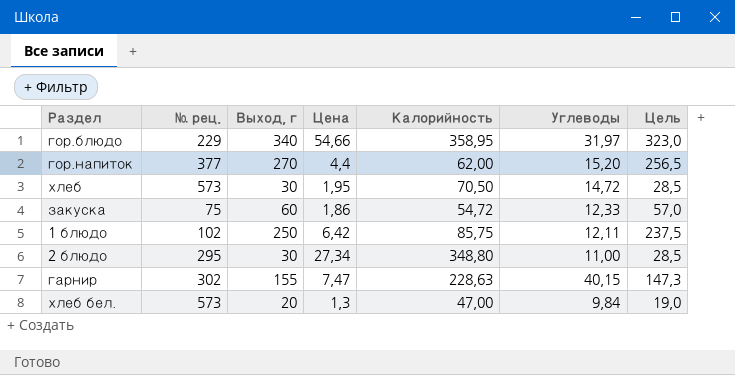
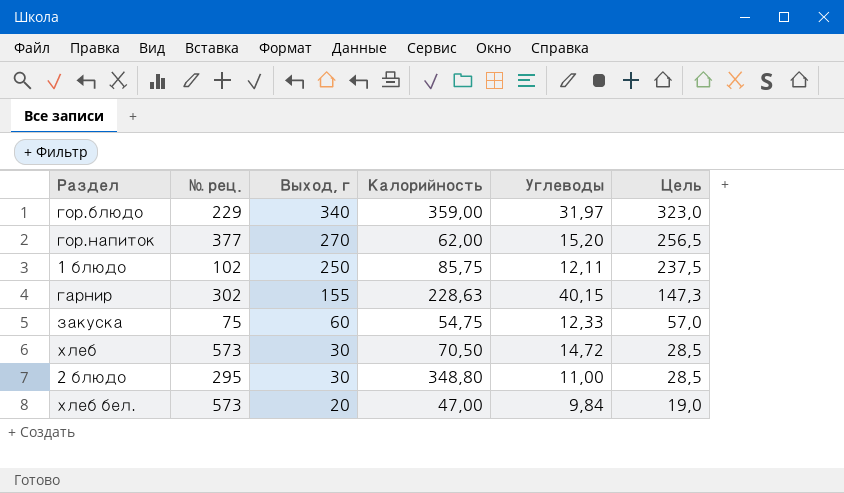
row order: none -> Выход, г descending
column Цена | position: 4 -> none
гор.блюдо | Калорийность: 358,95 -> 359,00
закуска | Калорийность: 54,72 -> 54,75

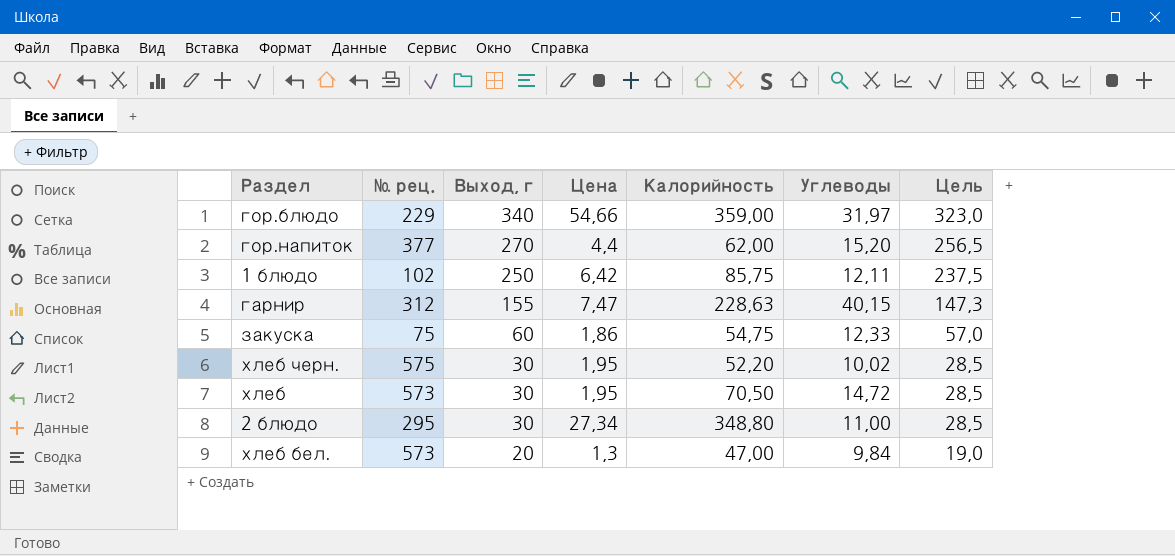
column Цена | position: none -> 4
гарнир | № рец.: 302 -> 312
row хлеб черн.: none -> 575 | 30 | 1,95 | 52,20 | 10,02 | 28,5

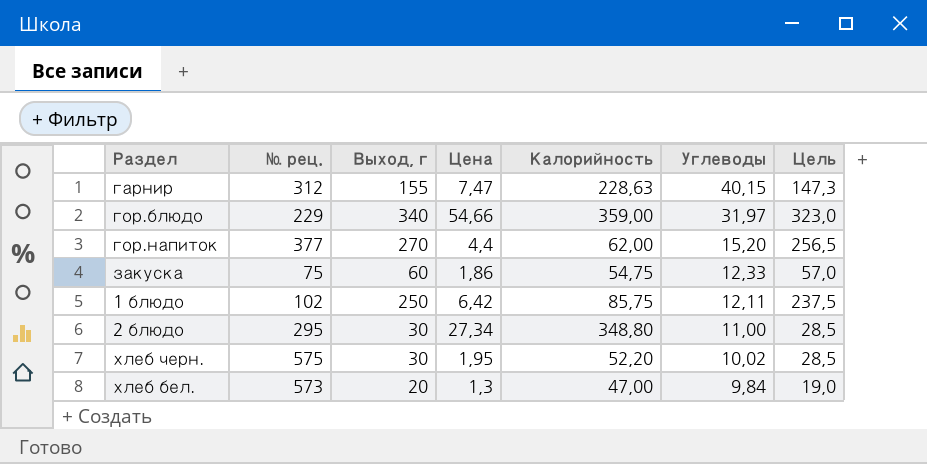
row order: Выход, г descending -> Углеводы descending
row хлеб: 573 | 30 | 1,95 | 70,50 | 14,72 | 28,5 -> none

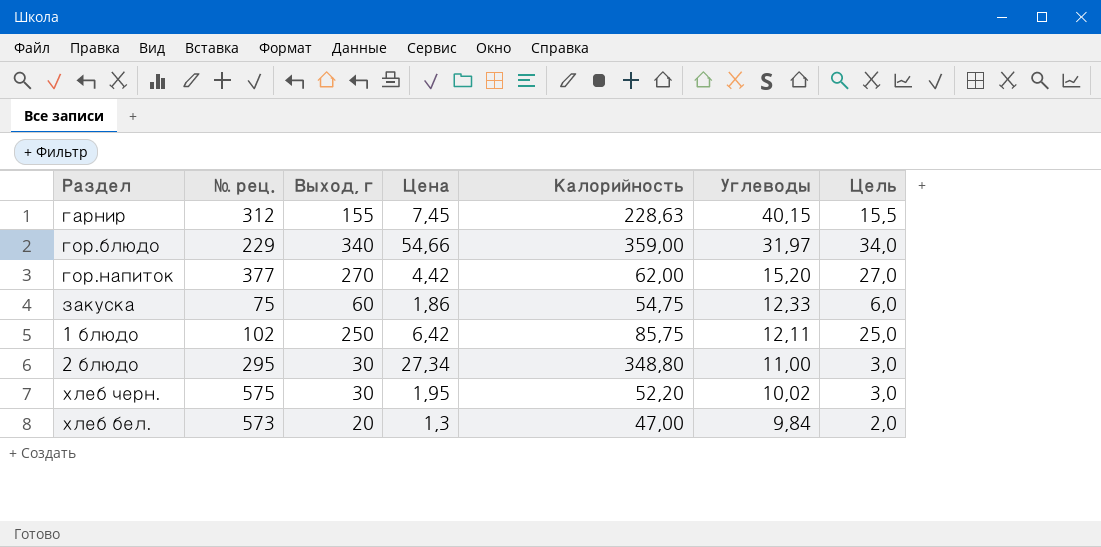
column Цель | formula: [Выход, г] * 0,95 -> [Выход, г] * 0,1
гарнир | Цена: 7,47 -> 7,45
гор.напиток | Цена: 4,4 -> 4,42

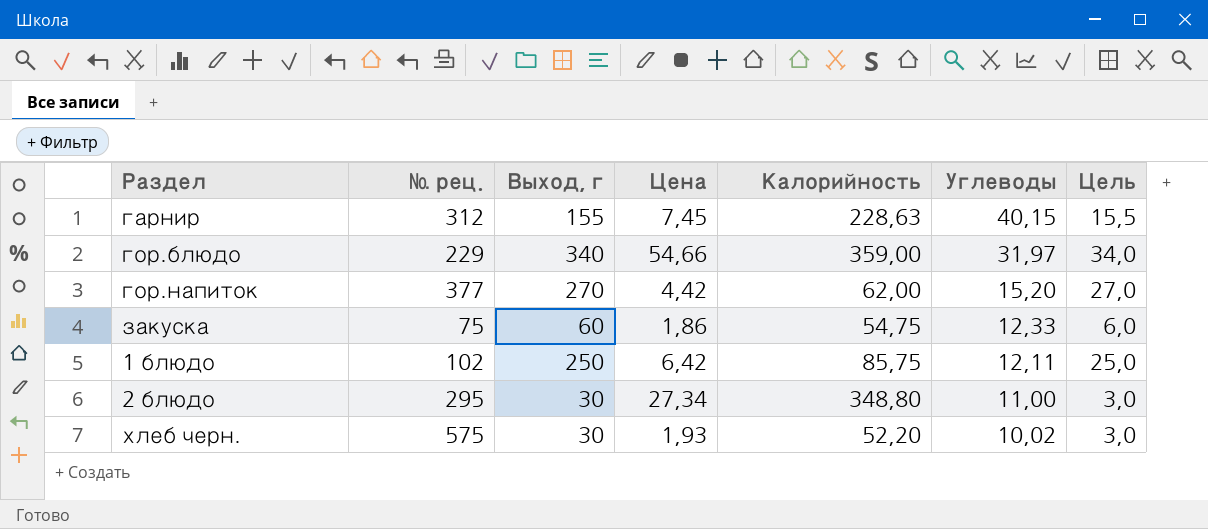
row хлеб бел.: 573 | 20 | 1,3 | 47,00 | 9,84 | 2,0 -> none
хлеб черн. | Цена: 1,95 -> 1,93

